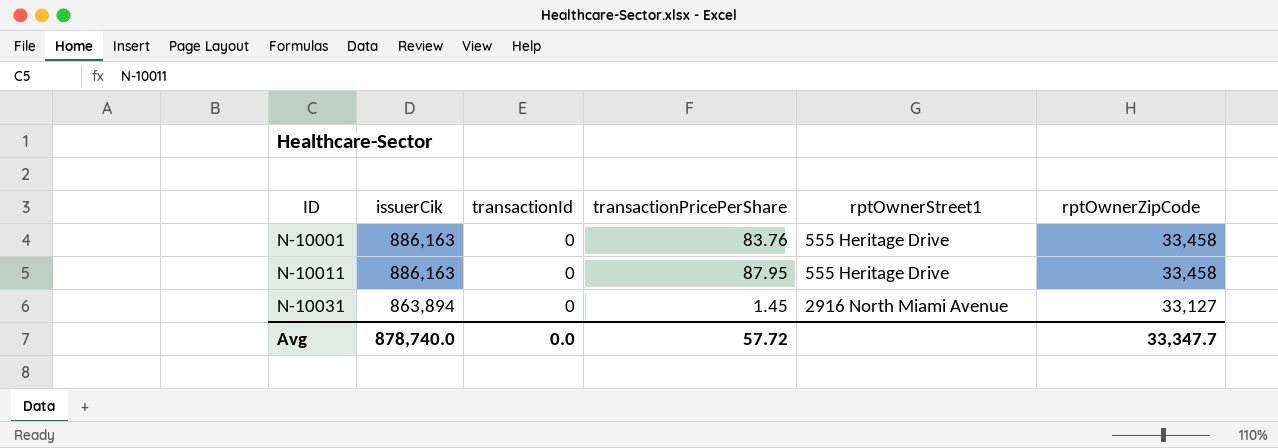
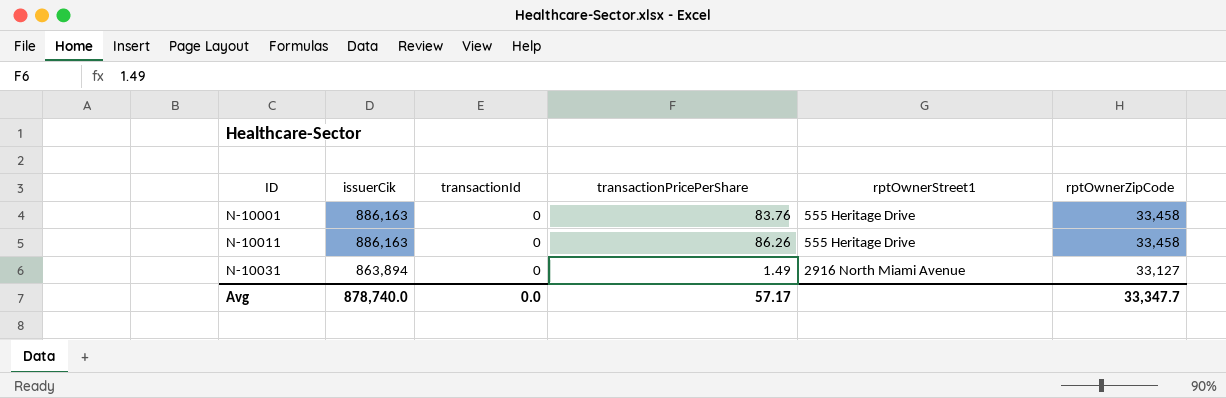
N-10011 | transactionPricePerShare: 87.95 -> 86.26
N-10031 | transactionPricePerShare: 1.45 -> 1.49
Avg | transactionPricePerShare: 57.72 -> 57.17

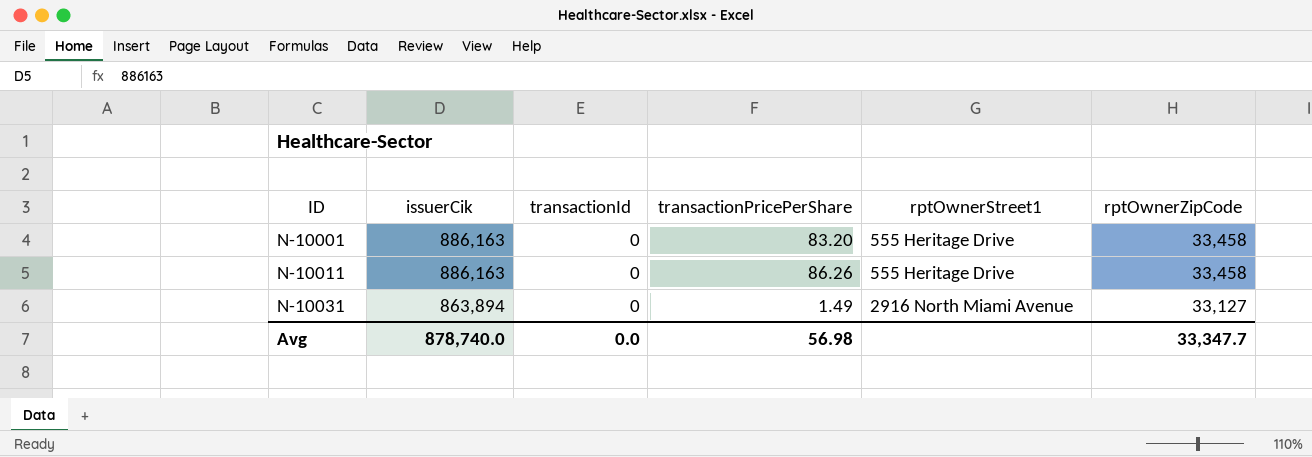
N-10001 | transactionPricePerShare: 83.76 -> 83.20
Avg | transactionPricePerShare: 57.17 -> 56.98

